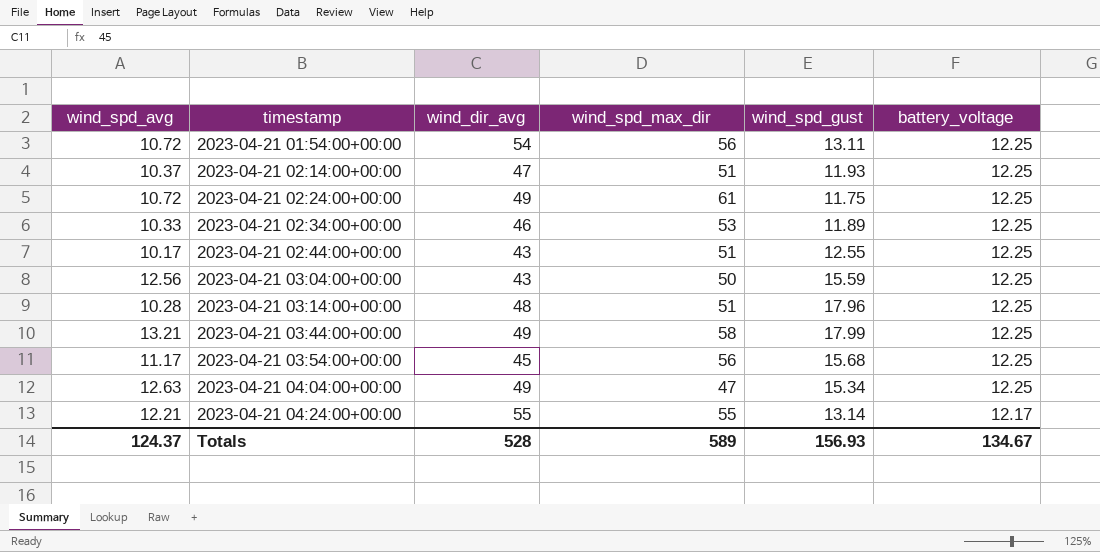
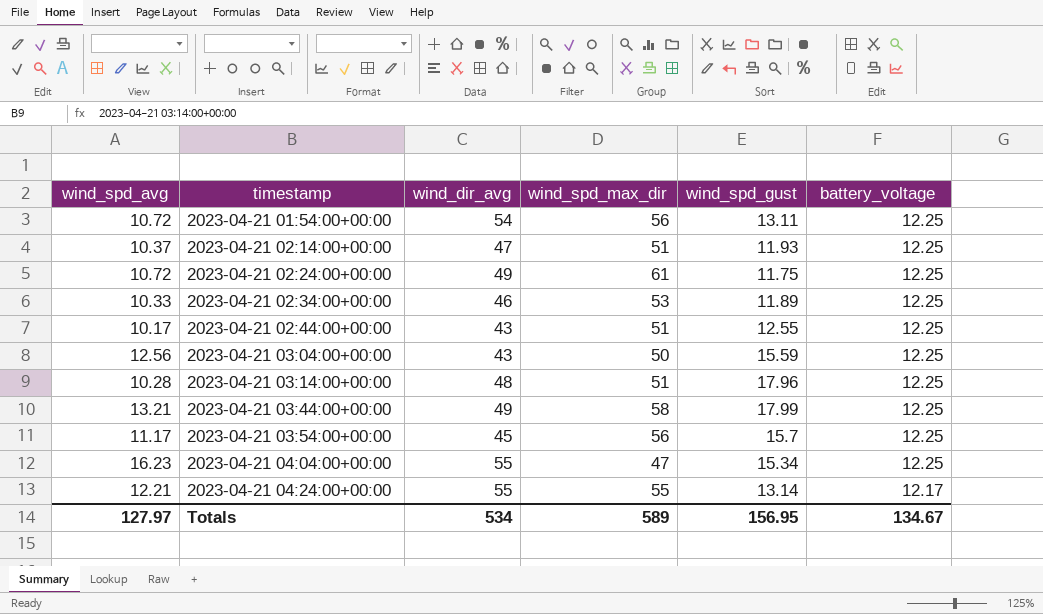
2023-04-21 03:54:00+00:00 | wind_spd_gust: 15.68 -> 15.7
2023-04-21 04:04:00+00:00 | wind_spd_avg: 12.63 -> 16.23
2023-04-21 04:04:00+00:00 | wind_dir_avg: 49 -> 55
Totals | wind_spd_avg: 124.37 -> 127.97
Totals | wind_dir_avg: 528 -> 534
Totals | wind_spd_gust: 156.93 -> 156.95

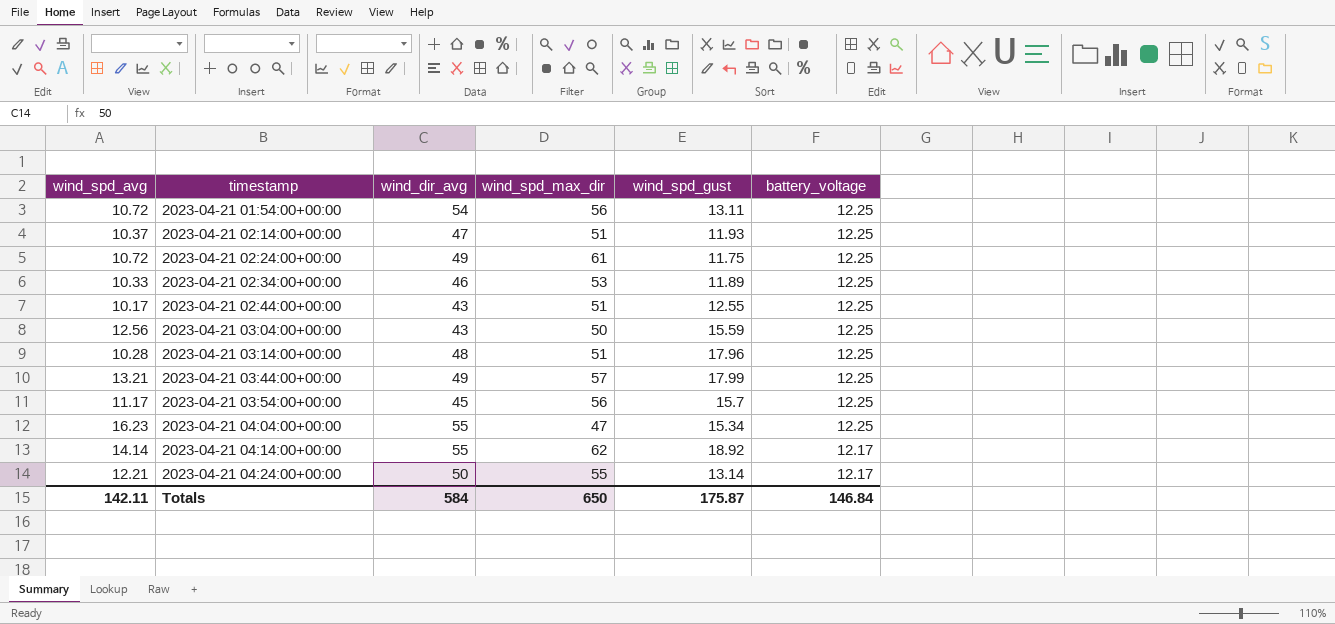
2023-04-21 03:44:00+00:00 | wind_spd_max_dir: 58 -> 57
row 2023-04-21 04:14:00+00:00: none -> 14.14 | 55 | 62 | 18.92 | 12.17
2023-04-21 04:24:00+00:00 | wind_dir_avg: 55 -> 50
Totals | wind_spd_avg: 127.97 -> 142.11
Totals | wind_dir_avg: 534 -> 584
Totals | wind_spd_max_dir: 589 -> 650
Totals | wind_spd_gust: 156.95 -> 175.87
Totals | battery_voltage: 134.67 -> 146.84

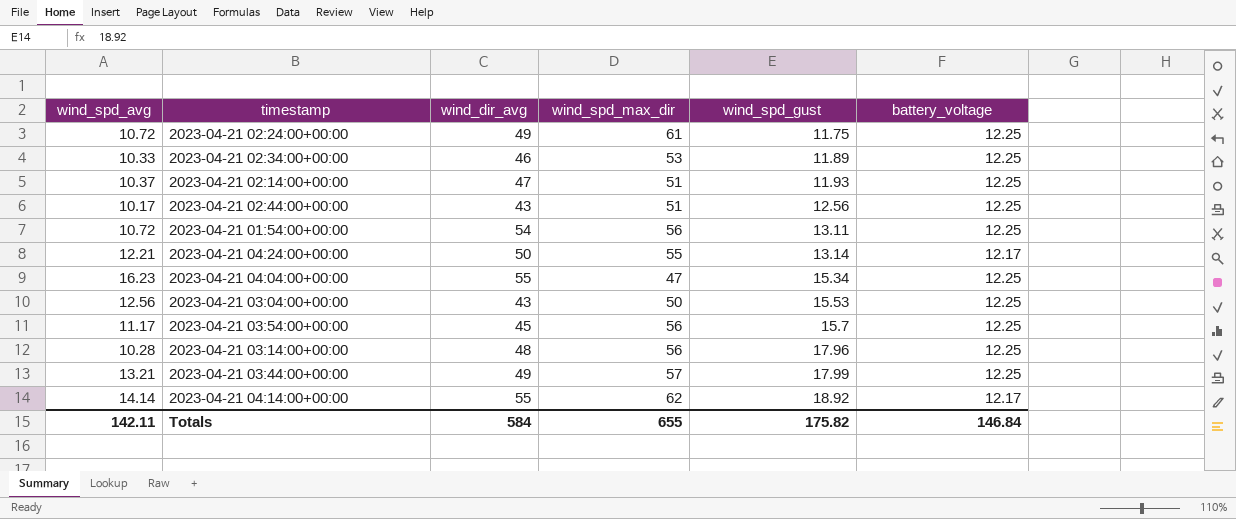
row order: timestamp ascending -> wind_spd_gust ascending
2023-04-21 02:44:00+00:00 | wind_spd_gust: 12.55 -> 12.56
2023-04-21 03:04:00+00:00 | wind_spd_gust: 15.59 -> 15.53
2023-04-21 03:14:00+00:00 | wind_spd_max_dir: 51 -> 56
Totals | wind_spd_max_dir: 650 -> 655
Totals | wind_spd_gust: 175.87 -> 175.82

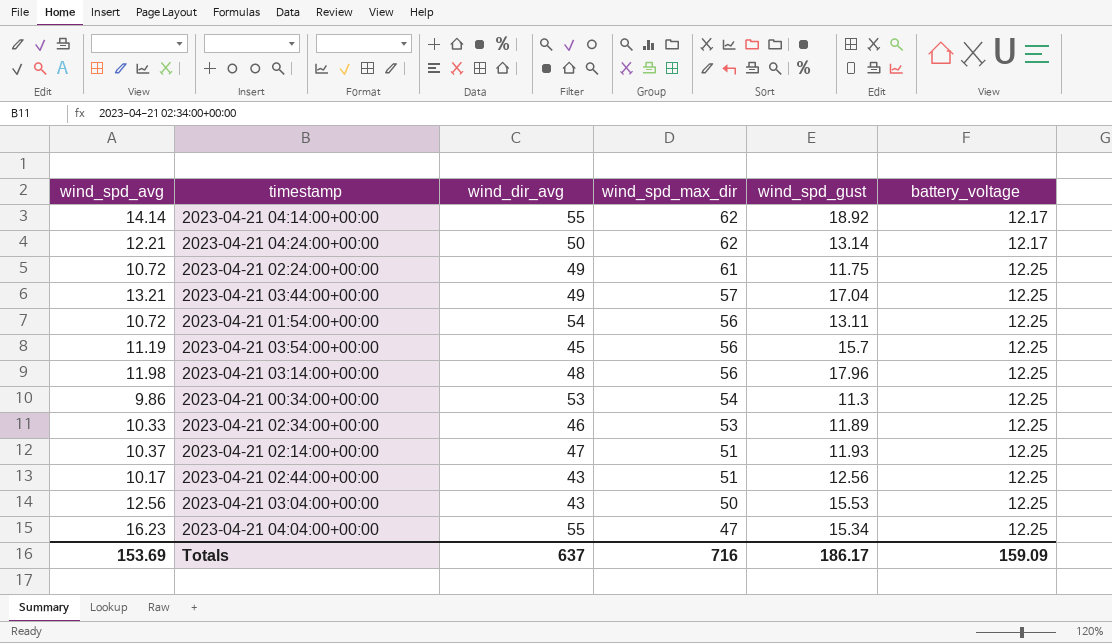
row order: wind_spd_gust ascending -> wind_spd_max_dir descending
2023-04-21 04:24:00+00:00 | wind_spd_max_dir: 55 -> 62
2023-04-21 03:44:00+00:00 | wind_spd_gust: 17.99 -> 17.04
2023-04-21 03:54:00+00:00 | wind_spd_avg: 11.17 -> 11.19
2023-04-21 03:14:00+00:00 | wind_spd_avg: 10.28 -> 11.98
row 2023-04-21 00:34:00+00:00: none -> 9.86 | 53 | 54 | 11.3 | 12.25
Totals | wind_spd_avg: 142.11 -> 153.69
Totals | wind_dir_avg: 584 -> 637
Totals | wind_spd_max_dir: 655 -> 716
Totals | wind_spd_gust: 175.82 -> 186.17
Totals | battery_voltage: 146.84 -> 159.09

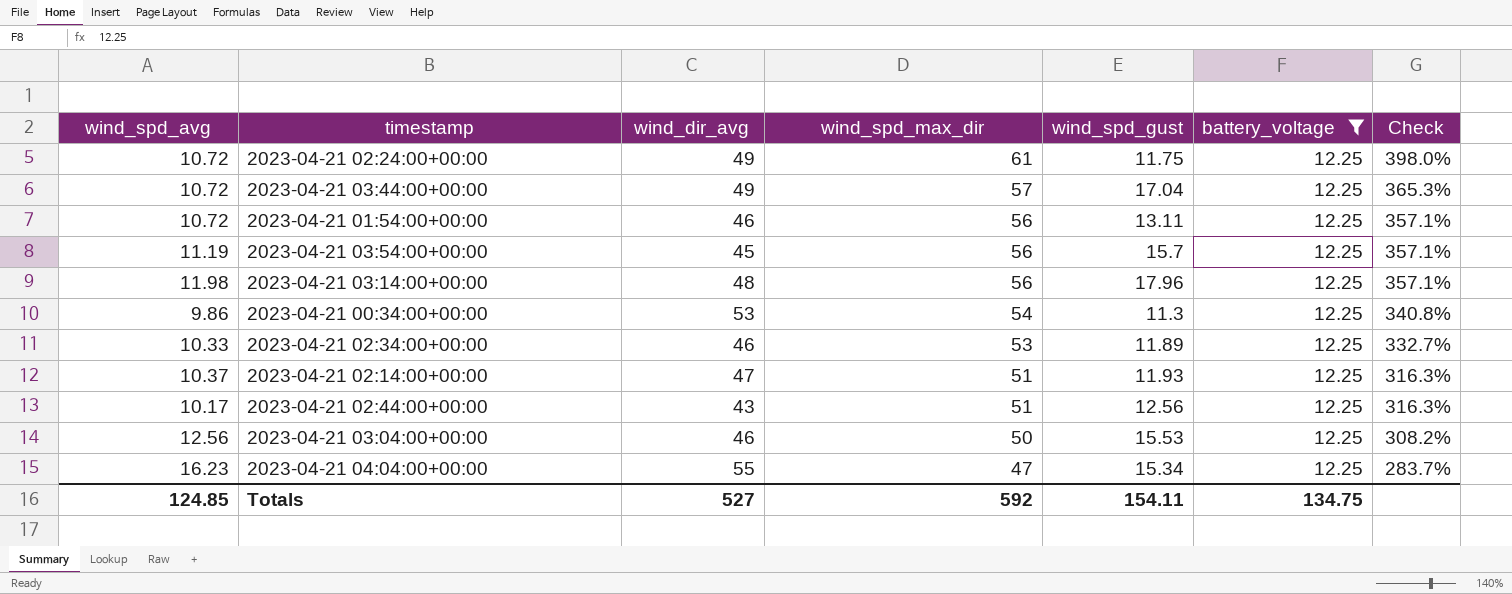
filter: none -> battery_voltage = 12.25
column Check | formula: none -> ([wind_spd_max_dir] - [battery_voltage]) / [battery_voltage]
2023-04-21 03:44:00+00:00 | wind_spd_avg: 13.21 -> 10.72
2023-04-21 01:54:00+00:00 | wind_dir_avg: 54 -> 46
2023-04-21 03:04:00+00:00 | wind_dir_avg: 43 -> 46
Totals | wind_spd_avg: 153.69 -> 124.85
Totals | wind_dir_avg: 637 -> 527
Totals | wind_spd_max_dir: 716 -> 592
Totals | wind_spd_gust: 186.17 -> 154.11
Totals | battery_voltage: 159.09 -> 134.75

